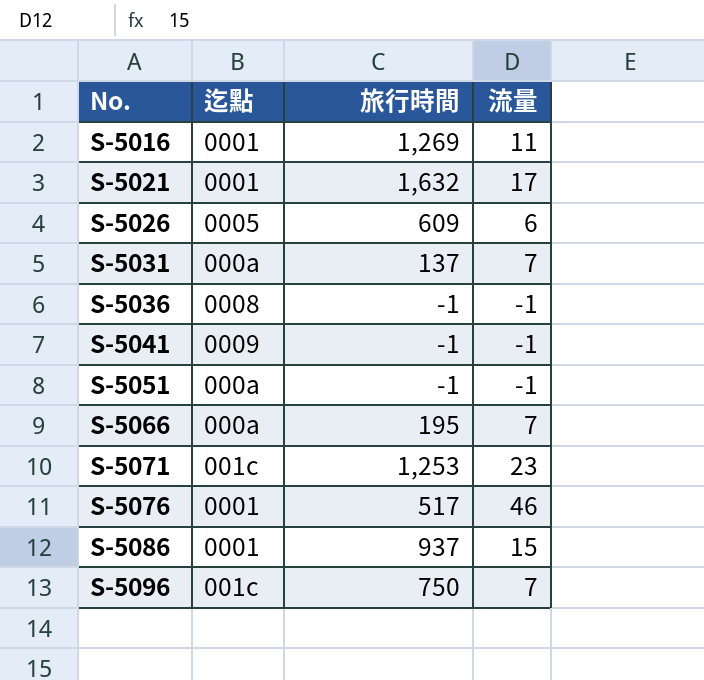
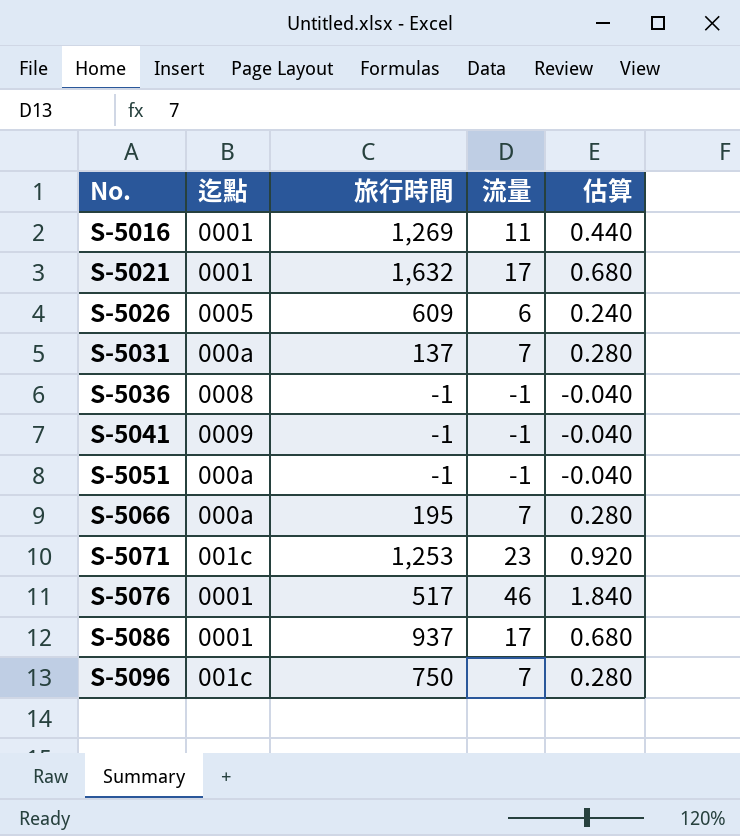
column 估算 | formula: none -> [流量] * 0.04
S-5086 | 流量: 15 -> 17

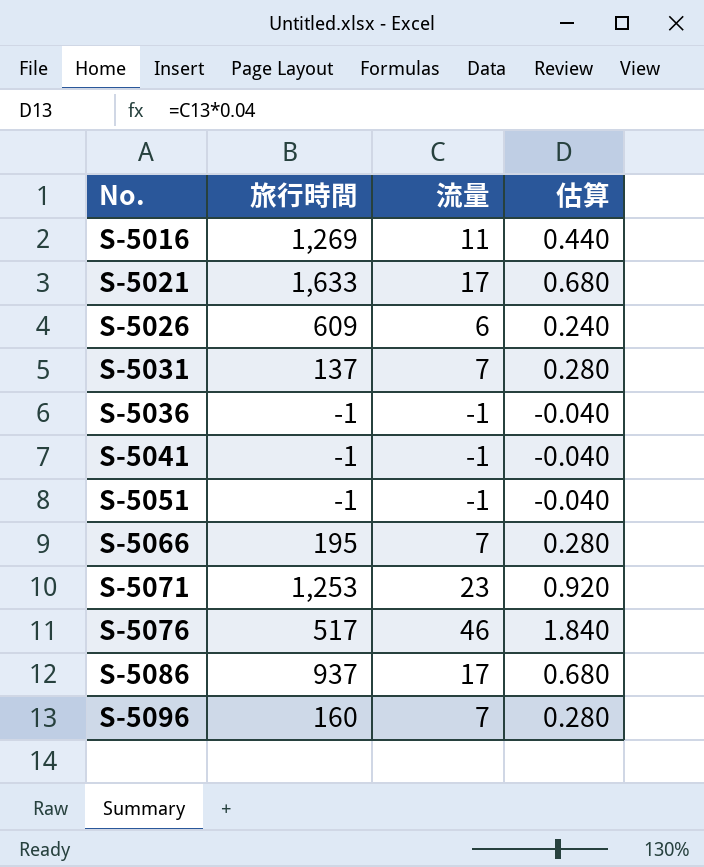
column 迄點 | position: 2 -> none
S-5021 | 旅行時間: 1,632 -> 1,633
S-5096 | 旅行時間: 750 -> 160

